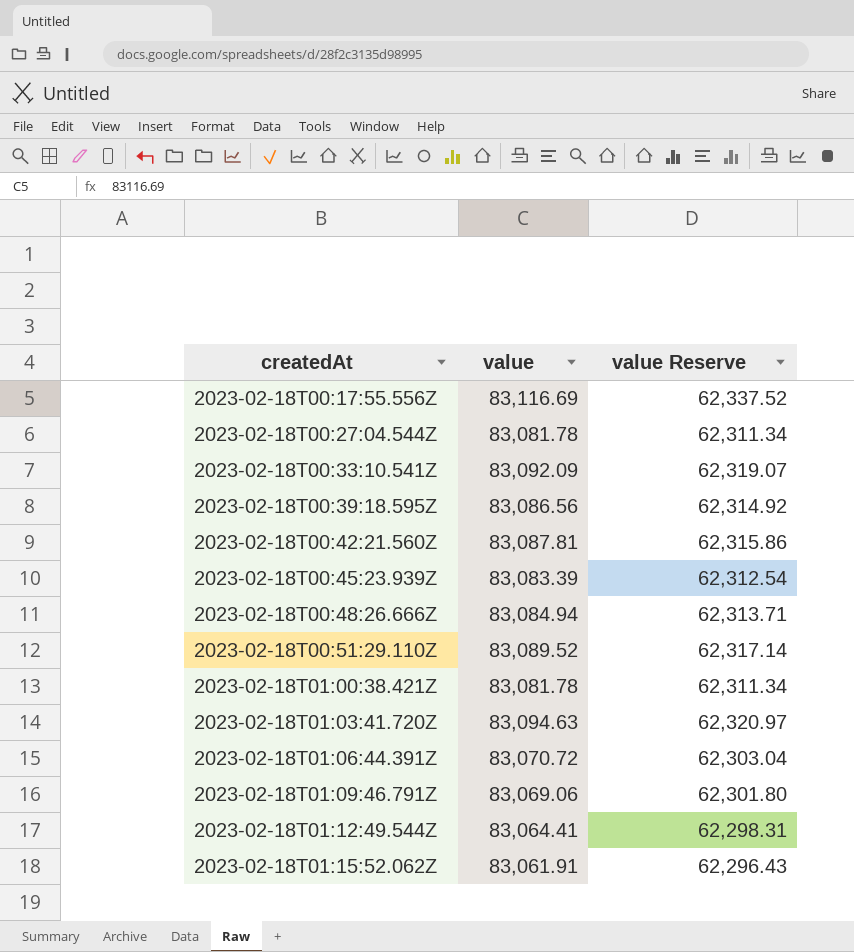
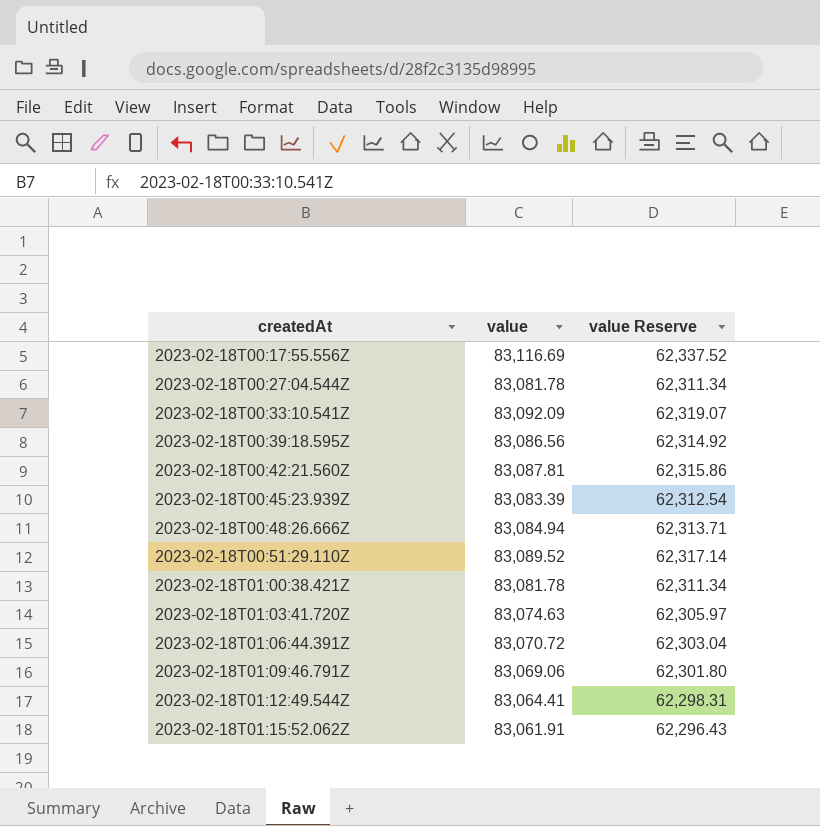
2023-02-18T01:03:41.720Z | value: 83,094.63 -> 83,074.63
2023-02-18T01:03:41.720Z | value Reserve: 62,320.97 -> 62,305.97

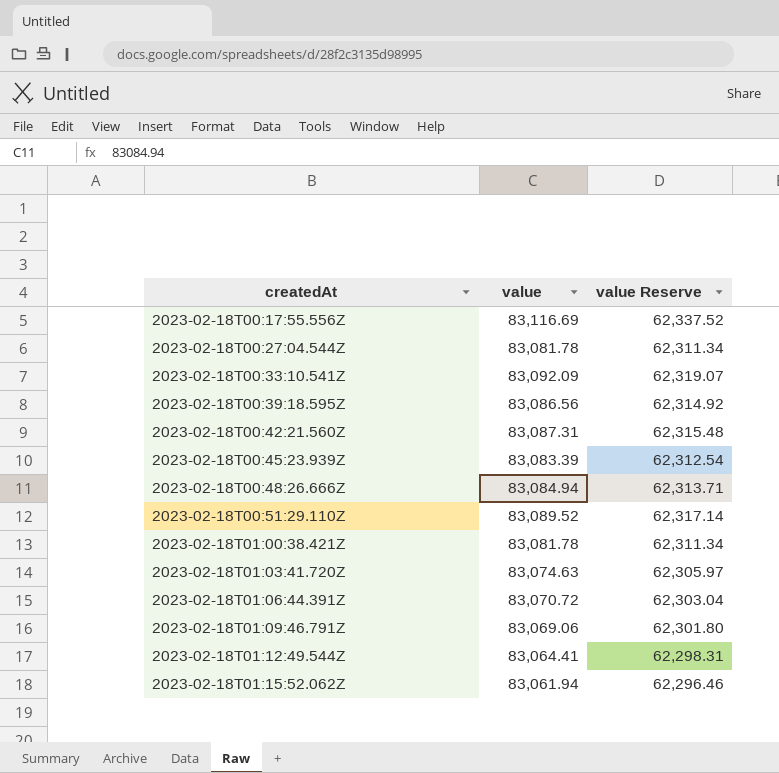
2023-02-18T00:42:21.560Z | value: 83,087.81 -> 83,087.31
2023-02-18T00:42:21.560Z | value Reserve: 62,315.86 -> 62,315.48
2023-02-18T01:15:52.062Z | value: 83,061.91 -> 83,061.94
2023-02-18T01:15:52.062Z | value Reserve: 62,296.43 -> 62,296.46

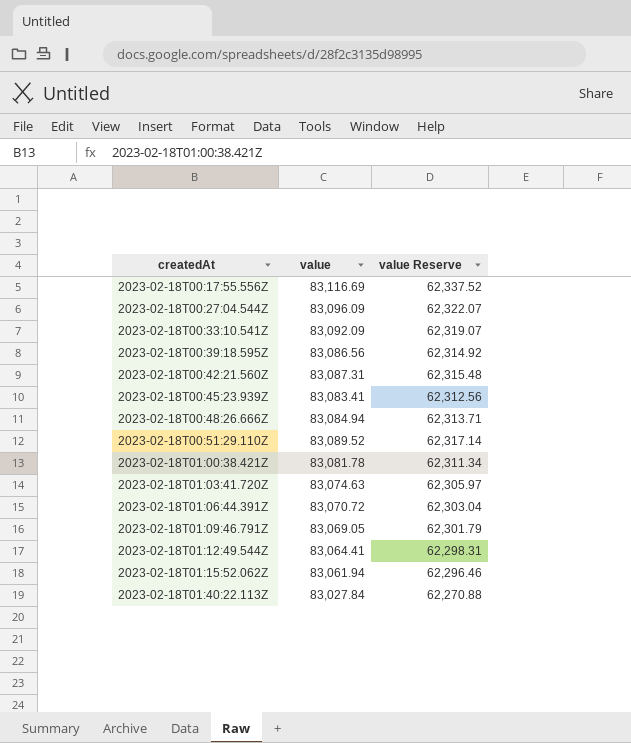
2023-02-18T00:27:04.544Z | value: 83,081.78 -> 83,096.09
2023-02-18T00:27:04.544Z | value Reserve: 62,311.34 -> 62,322.07
2023-02-18T00:45:23.939Z | value: 83,083.39 -> 83,083.41
2023-02-18T00:45:23.939Z | value Reserve: 62,312.54 -> 62,312.56
2023-02-18T01:09:46.791Z | value: 83,069.06 -> 83,069.05
2023-02-18T01:09:46.791Z | value Reserve: 62,301.80 -> 62,301.79
row 2023-02-18T01:40:22.113Z: none -> 83,027.84 | 62,270.88

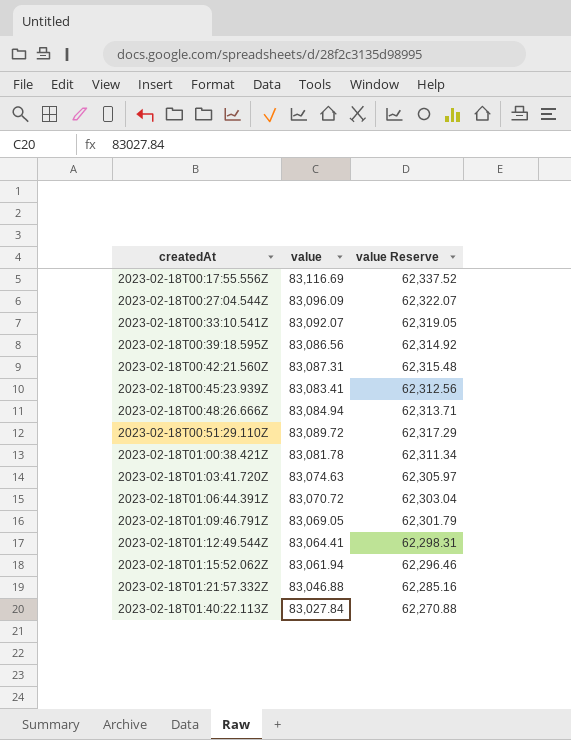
2023-02-18T00:33:10.541Z | value: 83,092.09 -> 83,092.07
2023-02-18T00:33:10.541Z | value Reserve: 62,319.07 -> 62,319.05
2023-02-18T00:51:29.110Z | value: 83,089.52 -> 83,089.72
2023-02-18T00:51:29.110Z | value Reserve: 62,317.14 -> 62,317.29
row 2023-02-18T01:21:57.332Z: none -> 83,046.88 | 62,285.16

